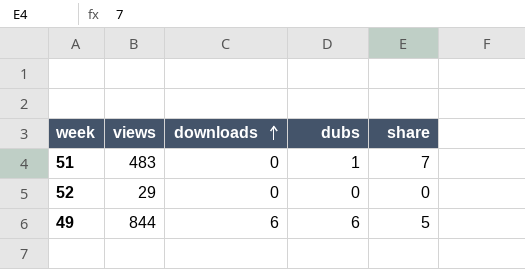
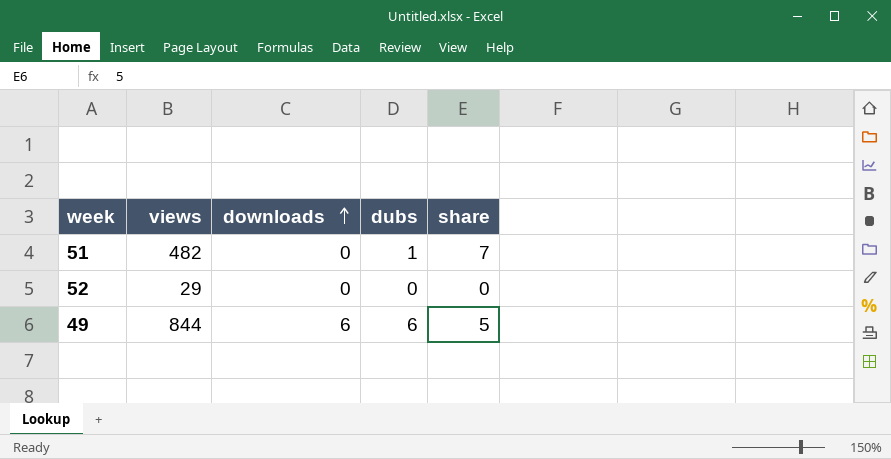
51 | views: 483 -> 482

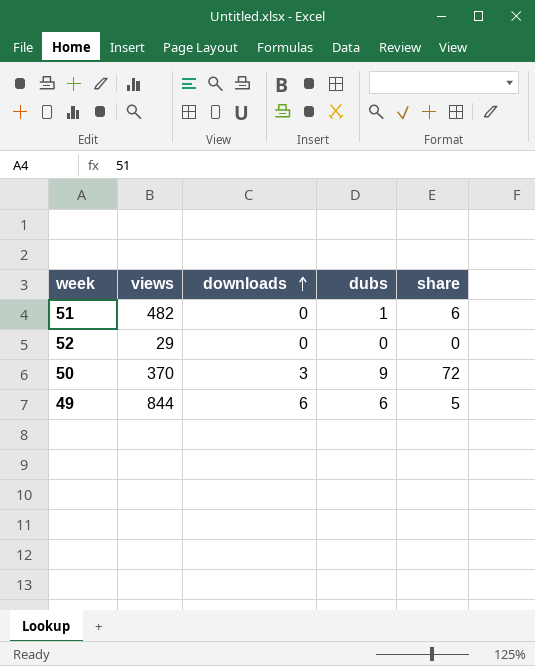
51 | share: 7 -> 6
row 50: none -> 370 | 3 | 9 | 72

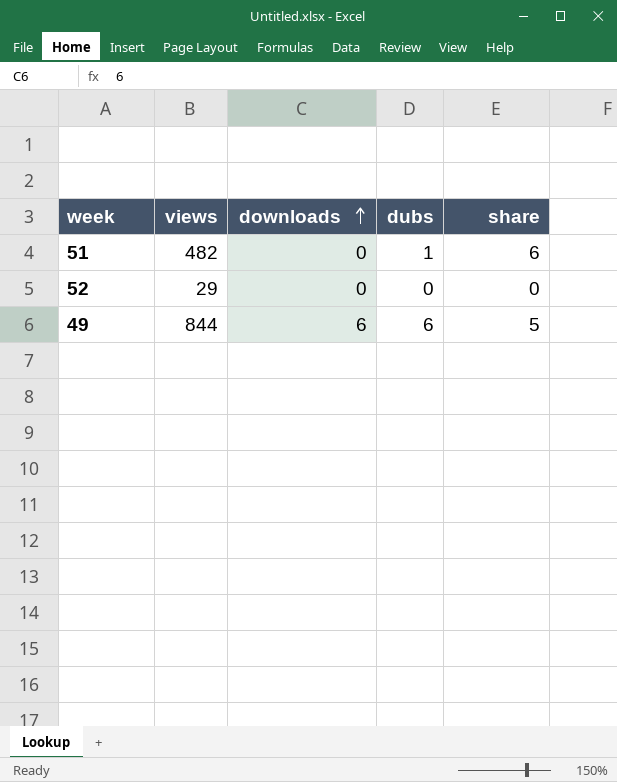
row 50: 370 | 3 | 9 | 72 -> none

